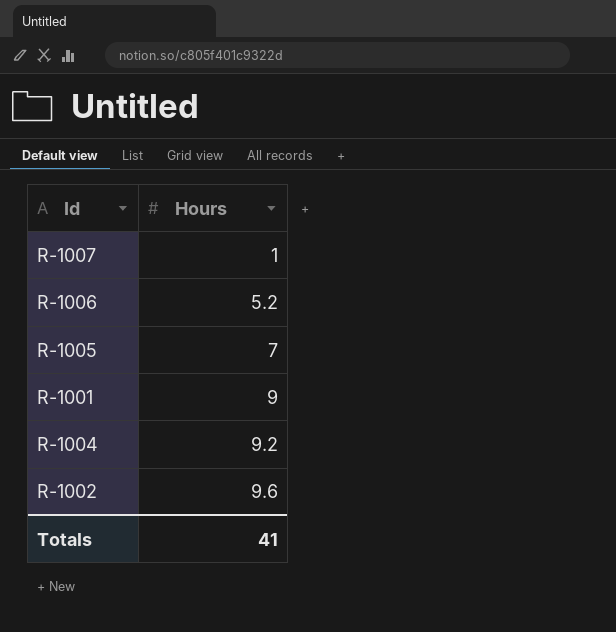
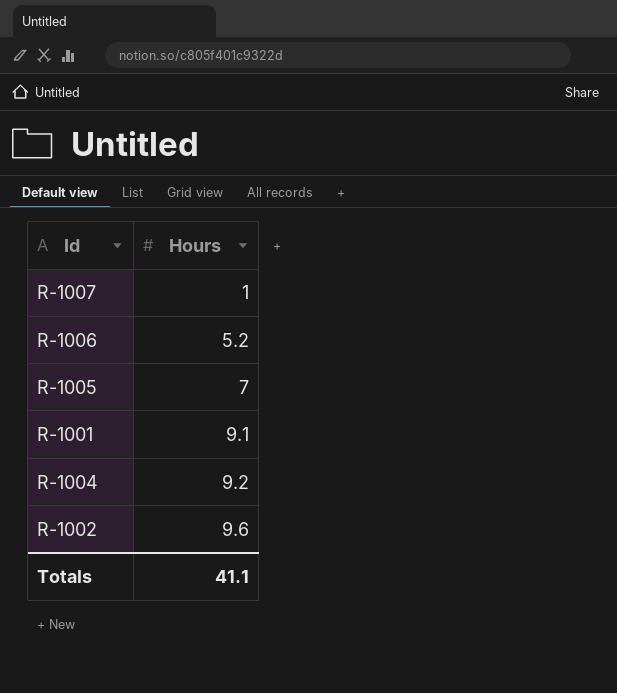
R-1001 | Hours: 9 -> 9.1
Totals | Hours: 41 -> 41.1

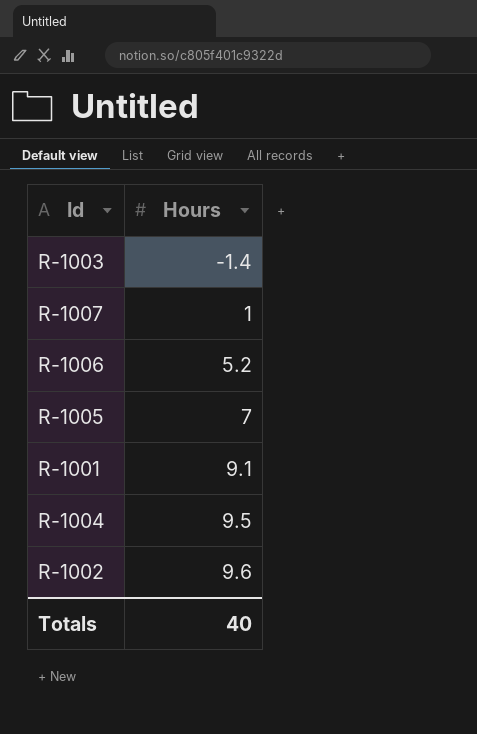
row R-1003: none -> -1.4
R-1004 | Hours: 9.2 -> 9.5
Totals | Hours: 41.1 -> 40

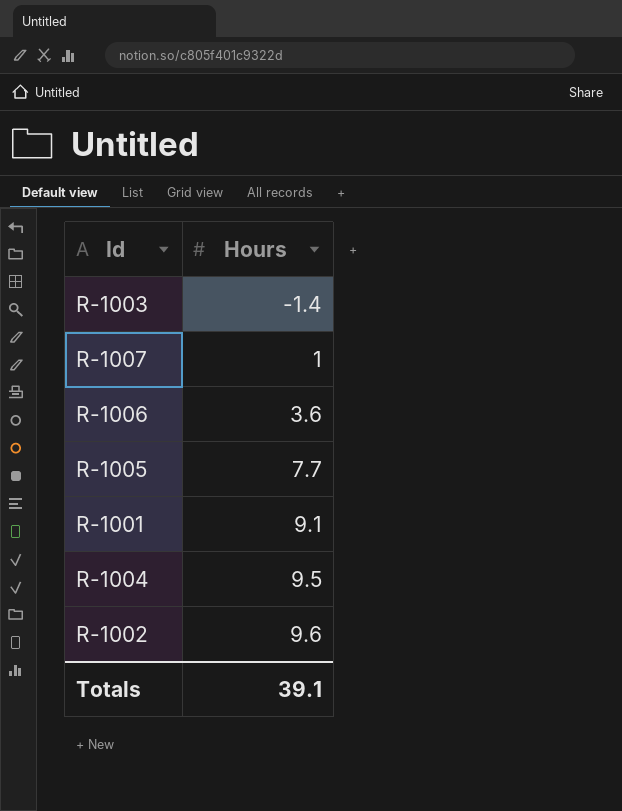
R-1006 | Hours: 5.2 -> 3.6
R-1005 | Hours: 7 -> 7.7
Totals | Hours: 40 -> 39.1

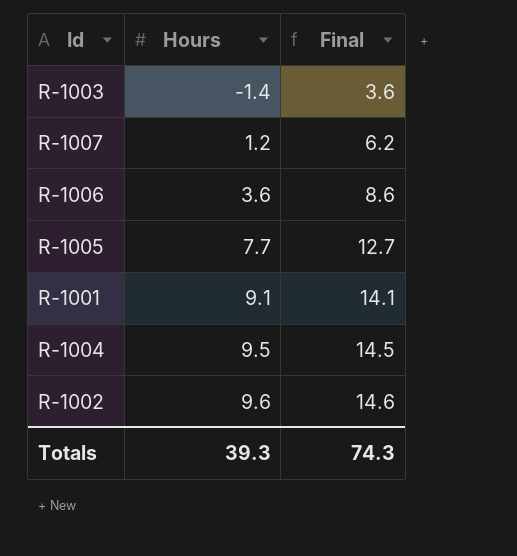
column Final | formula: none -> [Hours] + 5
R-1007 | Hours: 1 -> 1.2
Totals | Hours: 39.1 -> 39.3

